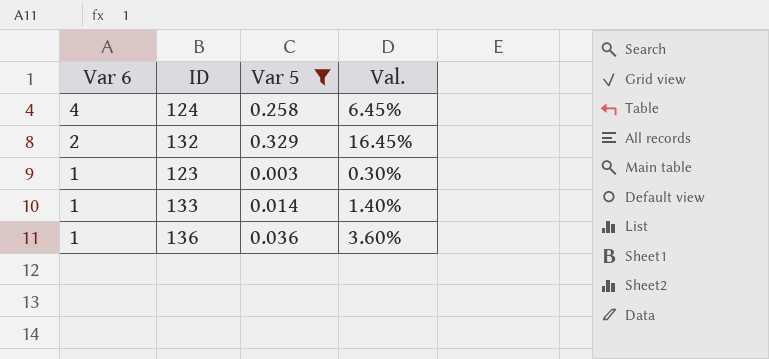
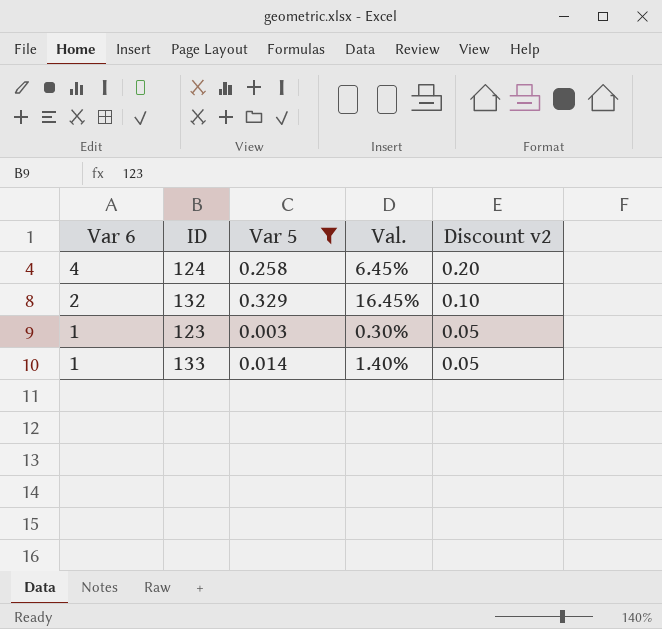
column Discount v2 | formula: none -> [Var 6] * 0.05
row 136: 1 | 0.036 | 3.60% -> none

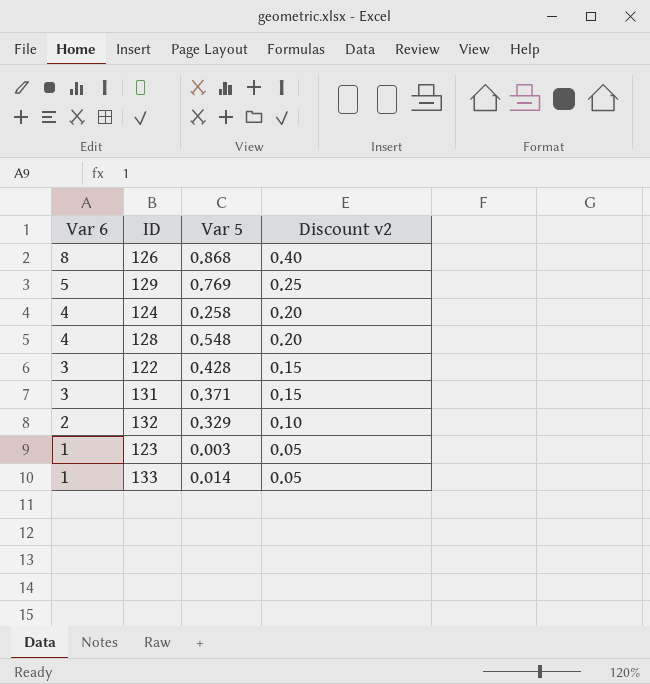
filter: Var 5 <= 0.329 -> none
column Val. | formula: [Var 5] / [Var 6] -> none

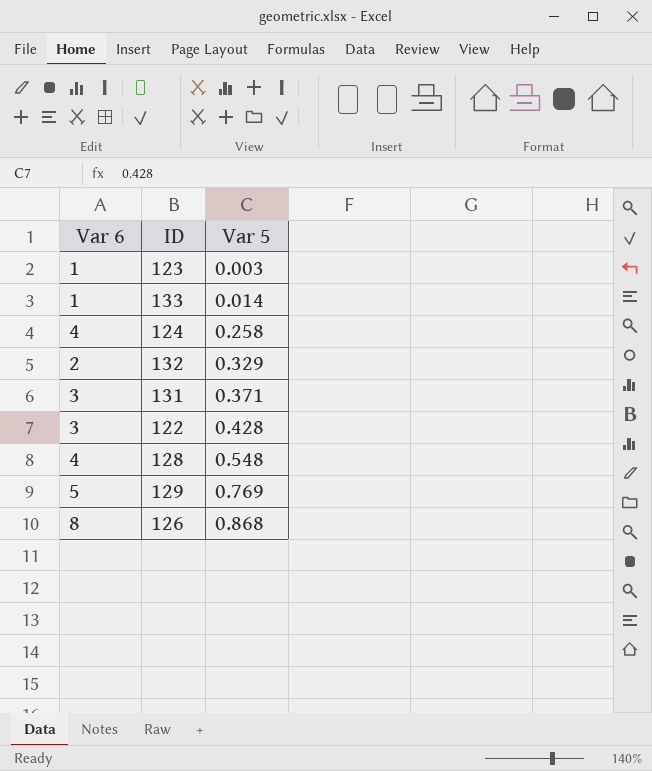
row order: Var 6 descending -> Var 5 ascending
column Discount v2 | formula: [Var 6] * 0.05 -> none

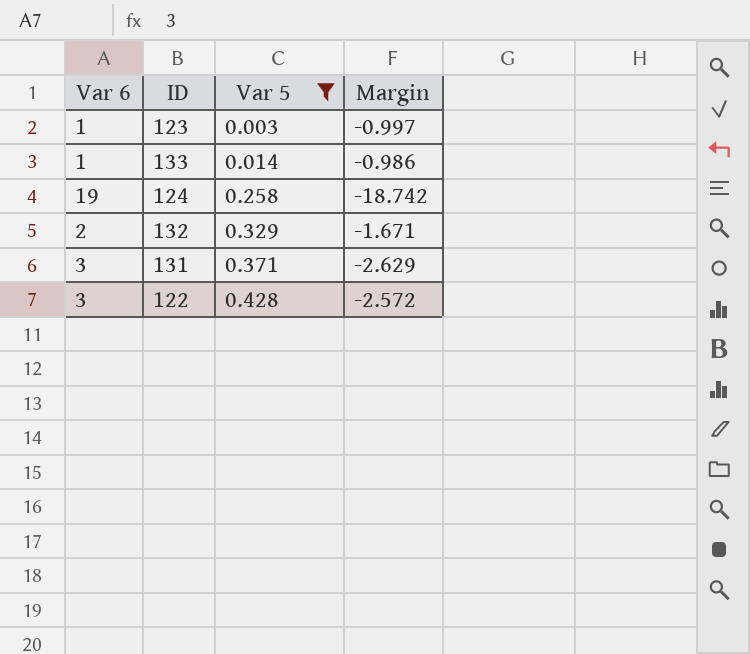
filter: none -> Var 5 <= 0.428
column Margin | formula: none -> [Var 5] - [Var 6]
124 | Var 6: 4 -> 19

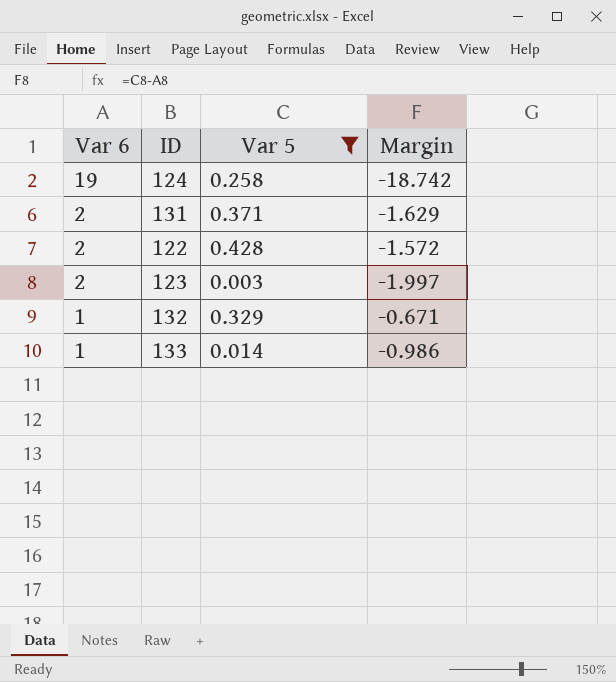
row order: Var 5 ascending -> Var 6 descending
131 | Var 6: 3 -> 2
131 | Margin: -2.629 -> -1.629
122 | Var 6: 3 -> 2
122 | Margin: -2.572 -> -1.572
123 | Var 6: 1 -> 2
123 | Margin: -0.997 -> -1.997
132 | Var 6: 2 -> 1
132 | Margin: -1.671 -> -0.671

